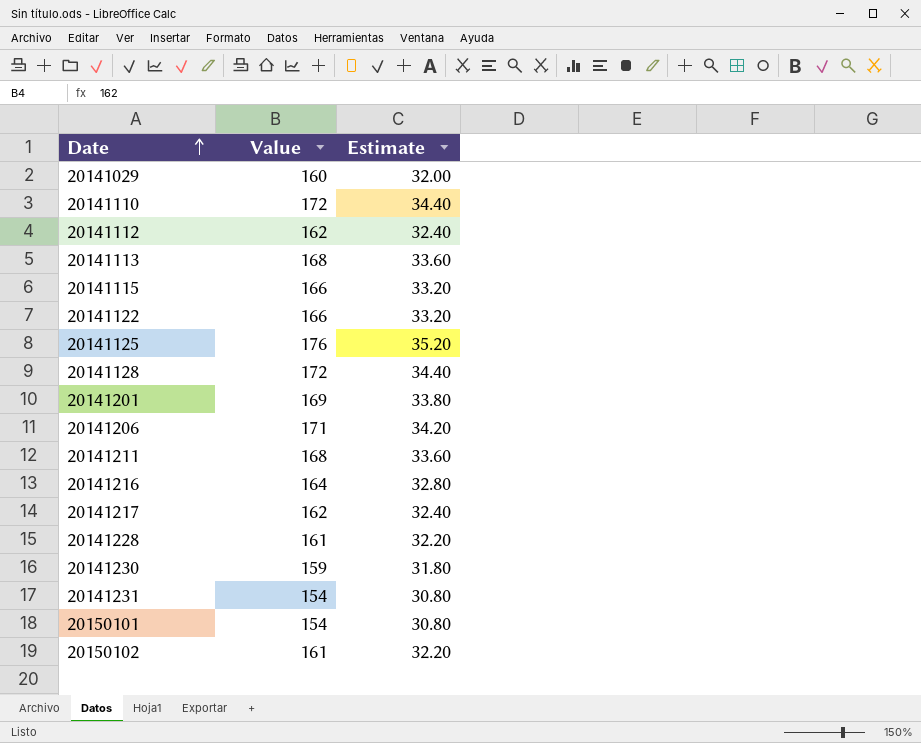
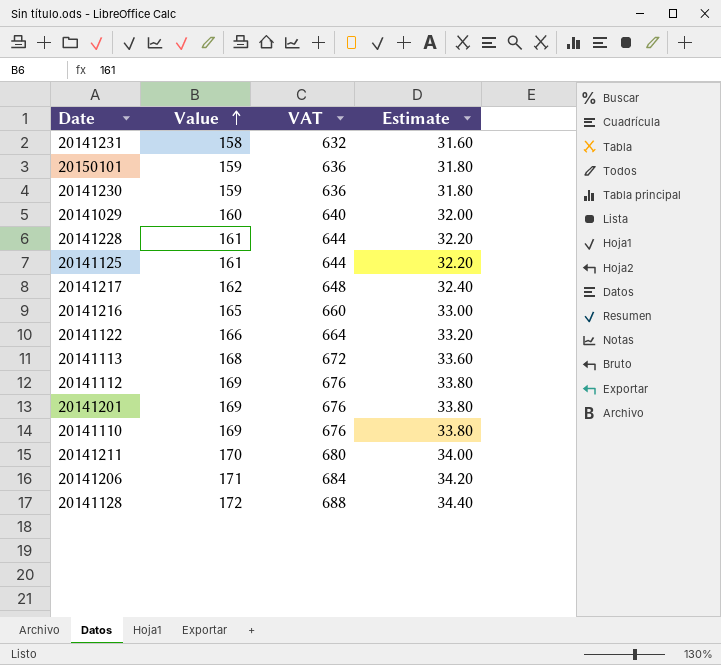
row order: Date ascending -> Value ascending
column VAT | formula: none -> [Value] * 4
row 20141115: 166 | 33.20 -> none
row 20150102: 161 | 32.20 -> none
20141231 | Value: 154 -> 158
20141231 | Estimate: 30.80 -> 31.60
20150101 | Value: 154 -> 159
20150101 | Estimate: 30.80 -> 31.80
20141125 | Value: 176 -> 161
20141125 | Estimate: 35.20 -> 32.20
20141216 | Value: 164 -> 165
20141216 | Estimate: 32.80 -> 33.00
20141112 | Value: 162 -> 169
20141112 | Estimate: 32.40 -> 33.80
20141110 | Value: 172 -> 169
20141110 | Estimate: 34.40 -> 33.80
20141211 | Value: 168 -> 170
20141211 | Estimate: 33.60 -> 34.00

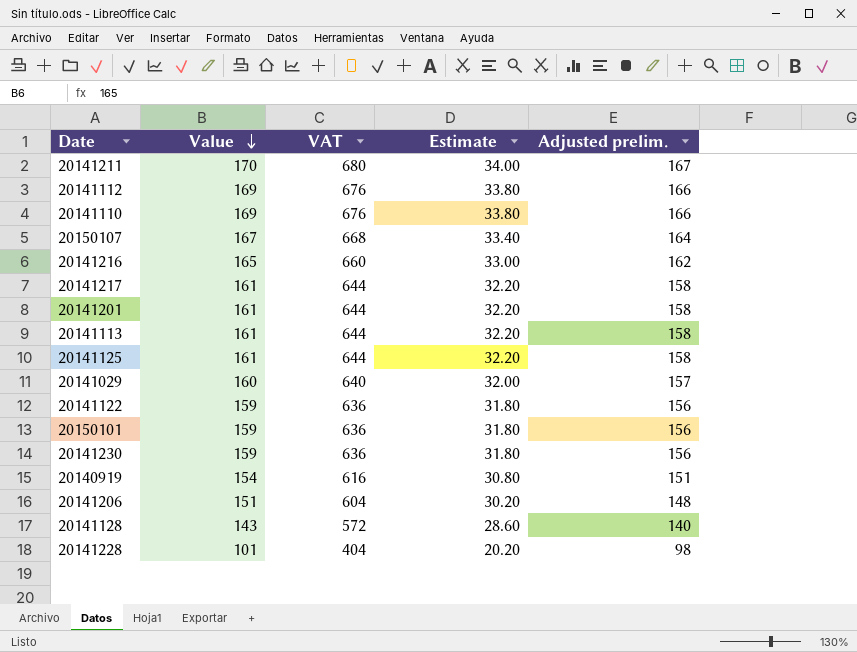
row order: Value ascending -> Value descending
column Adjusted prelim. | formula: none -> [Value] - 3
row 20141231: 158 | 632 | 31.60 -> none
row 20150107: none -> 167 | 668 | 33.40 | 164
20141217 | Value: 162 -> 161
20141217 | VAT: 648 -> 644
20141217 | Estimate: 32.40 -> 32.20
20141201 | Value: 169 -> 161
20141201 | VAT: 676 -> 644
20141201 | Estimate: 33.80 -> 32.20
20141113 | Value: 168 -> 161
20141113 | VAT: 672 -> 644
20141113 | Estimate: 33.60 -> 32.20
20141122 | Value: 166 -> 159
20141122 | VAT: 664 -> 636
20141122 | Estimate: 33.20 -> 31.80
row 20140919: none -> 154 | 616 | 30.80 | 151
20141206 | Value: 171 -> 151
20141206 | VAT: 684 -> 604
20141206 | Estimate: 34.20 -> 30.20
20141128 | Value: 172 -> 143
20141128 | VAT: 688 -> 572
20141128 | Estimate: 34.40 -> 28.60
20141228 | Value: 161 -> 101
20141228 | VAT: 644 -> 404
20141228 | Estimate: 32.20 -> 20.20

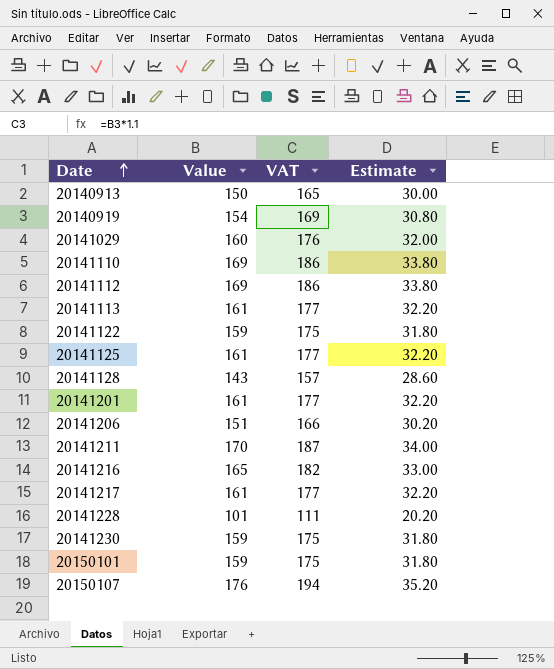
row order: Value descending -> Date ascending
column Adjusted prelim. | formula: [Value] - 3 -> none
column VAT | formula: [Value] * 4 -> [Value] * 1.1
row 20140913: none -> 150 | 165 | 30.00
20150107 | Value: 167 -> 176
20150107 | Estimate: 33.40 -> 35.20

